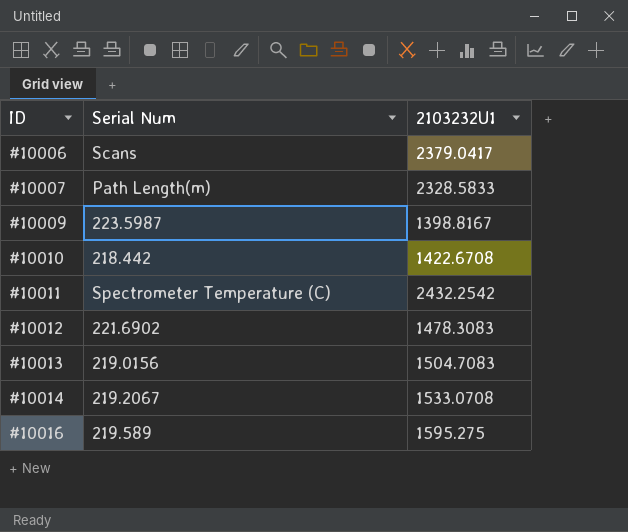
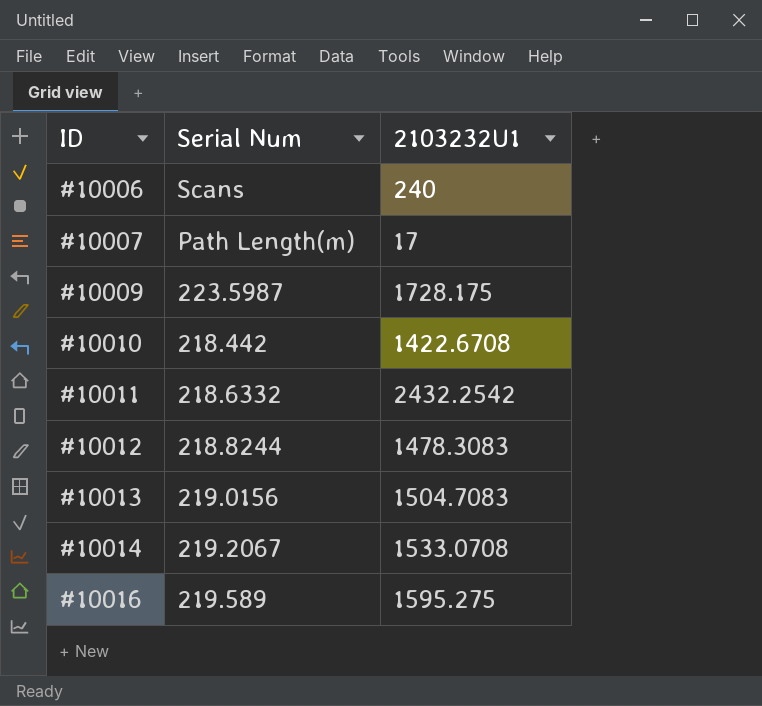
#10006 | 2103232U1: 2379.0417 -> 240
#10007 | 2103232U1: 2328.5833 -> 17
#10009 | 2103232U1: 1398.8167 -> 1728.175
#10011 | Serial Num: Spectrometer Temperature (C) -> 218.6332
#10012 | Serial Num: 221.6902 -> 218.8244

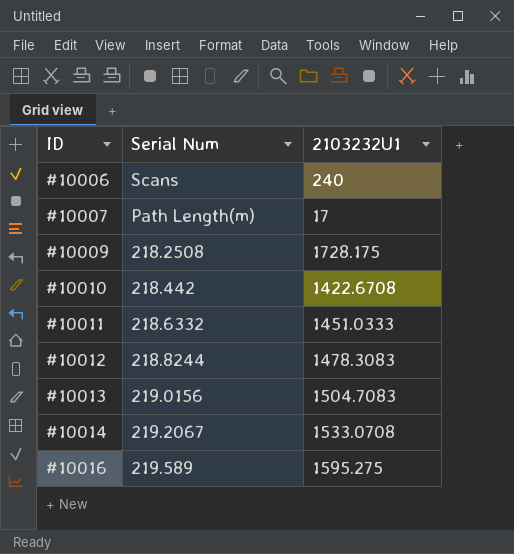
#10009 | Serial Num: 223.5987 -> 218.2508
#10011 | 2103232U1: 2432.2542 -> 1451.0333

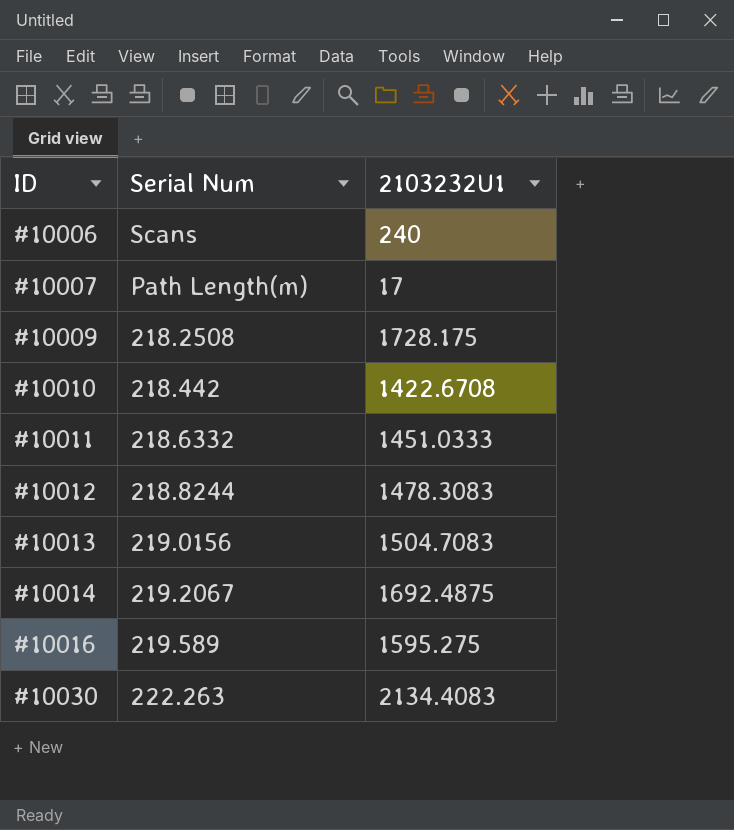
#10014 | 2103232U1: 1533.0708 -> 1692.4875
row #10030: none -> 222.263 | 2134.4083

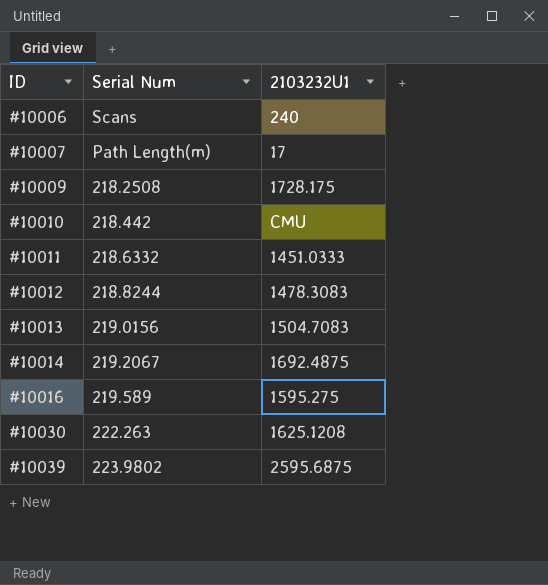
#10010 | 2103232U1: 1422.6708 -> CMU
#10030 | 2103232U1: 2134.4083 -> 1625.1208
row #10039: none -> 223.9802 | 2595.6875

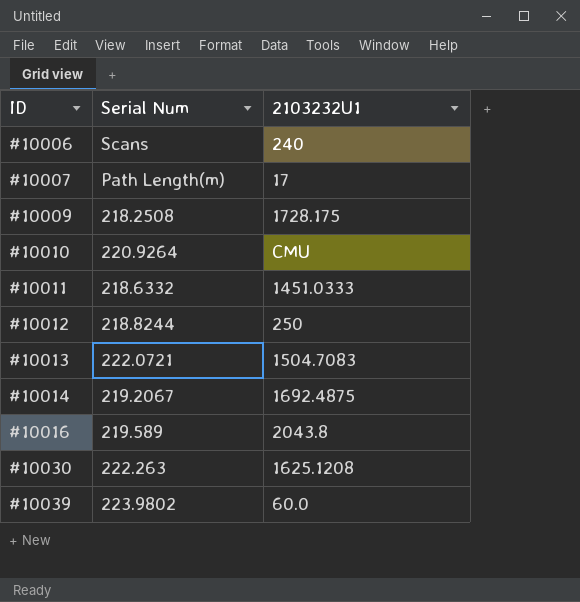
#10010 | Serial Num: 218.442 -> 220.9264
#10012 | 2103232U1: 1478.3083 -> 250
#10013 | Serial Num: 219.0156 -> 222.0721
#10016 | 2103232U1: 1595.275 -> 2043.8
#10039 | 2103232U1: 2595.6875 -> 60.0

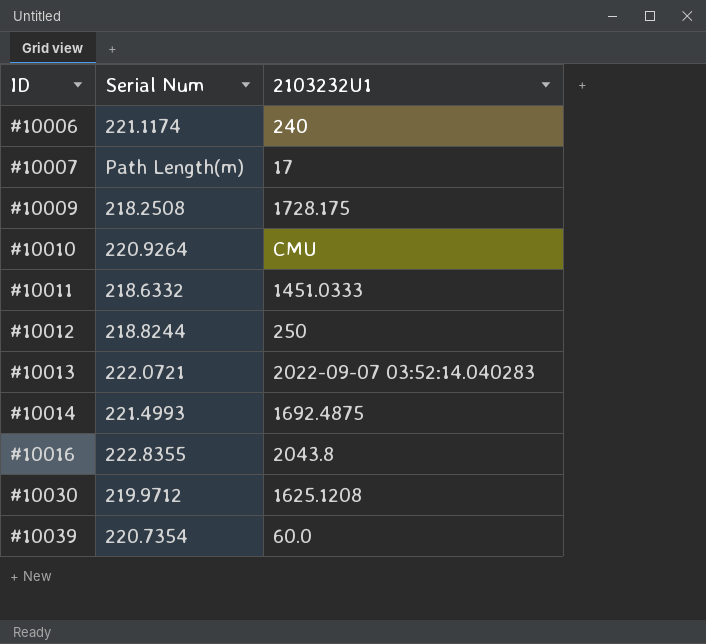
#10006 | Serial Num: Scans -> 221.1174
#10013 | 2103232U1: 1504.7083 -> 2022-09-07 03:52:14.040283
#10014 | Serial Num: 219.2067 -> 221.4993
#10016 | Serial Num: 219.589 -> 222.8355
#10030 | Serial Num: 222.263 -> 219.9712
#10039 | Serial Num: 223.9802 -> 220.7354

